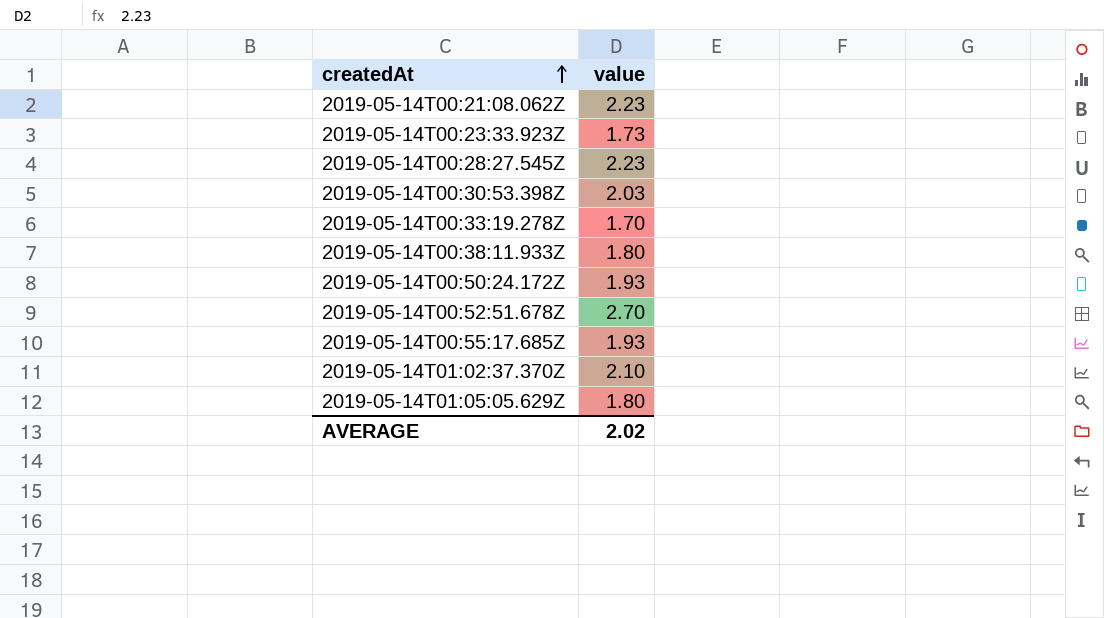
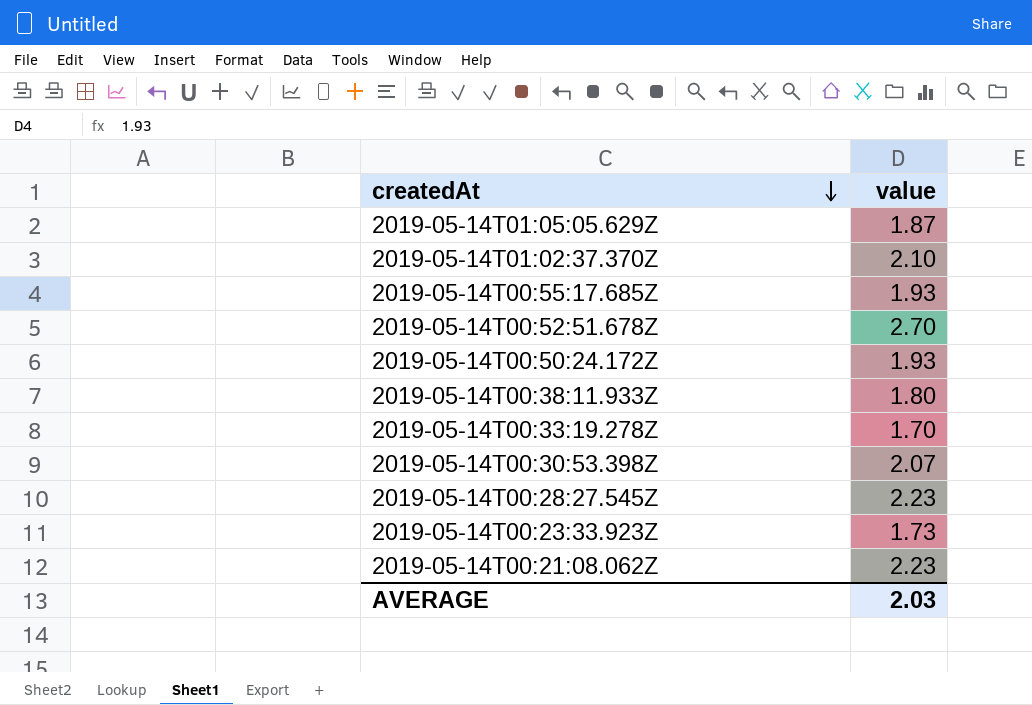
row order: createdAt ascending -> createdAt descending
2019-05-14T01:05:05.629Z | value: 1.80 -> 1.87
2019-05-14T00:30:53.398Z | value: 2.03 -> 2.07
AVERAGE | value: 2.02 -> 2.03

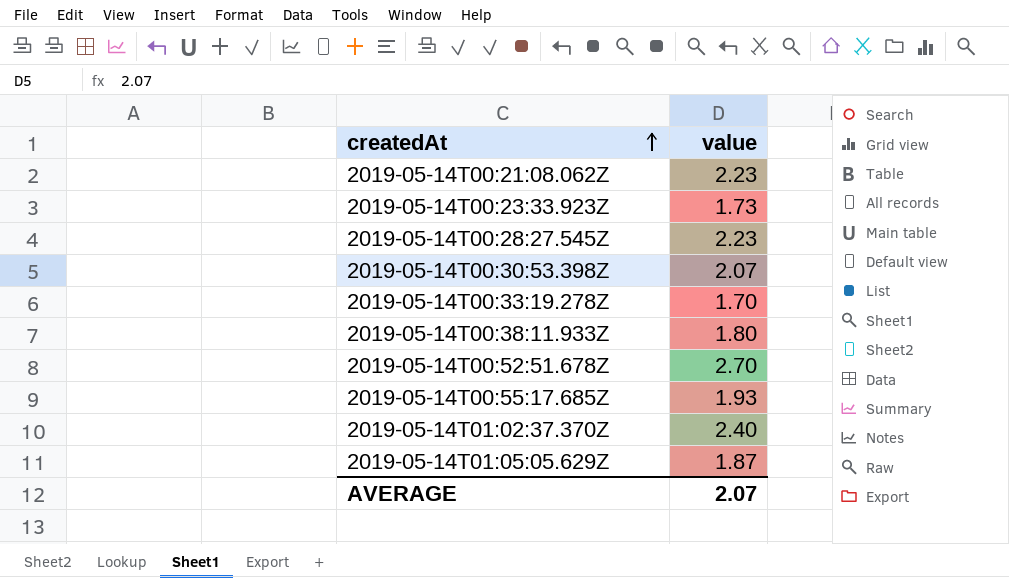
row order: createdAt descending -> createdAt ascending
row 2019-05-14T00:50:24.172Z: 1.93 -> none
2019-05-14T01:02:37.370Z | value: 2.10 -> 2.40
AVERAGE | value: 2.03 -> 2.07

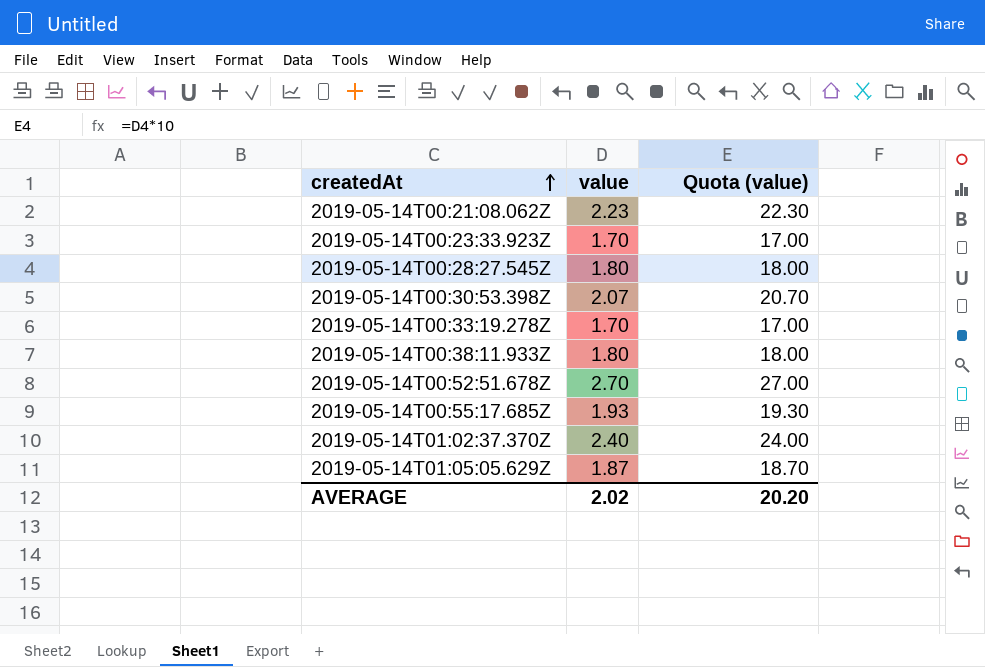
column Quota (value) | formula: none -> [value] * 10
2019-05-14T00:23:33.923Z | value: 1.73 -> 1.70
2019-05-14T00:28:27.545Z | value: 2.23 -> 1.80
AVERAGE | value: 2.07 -> 2.02

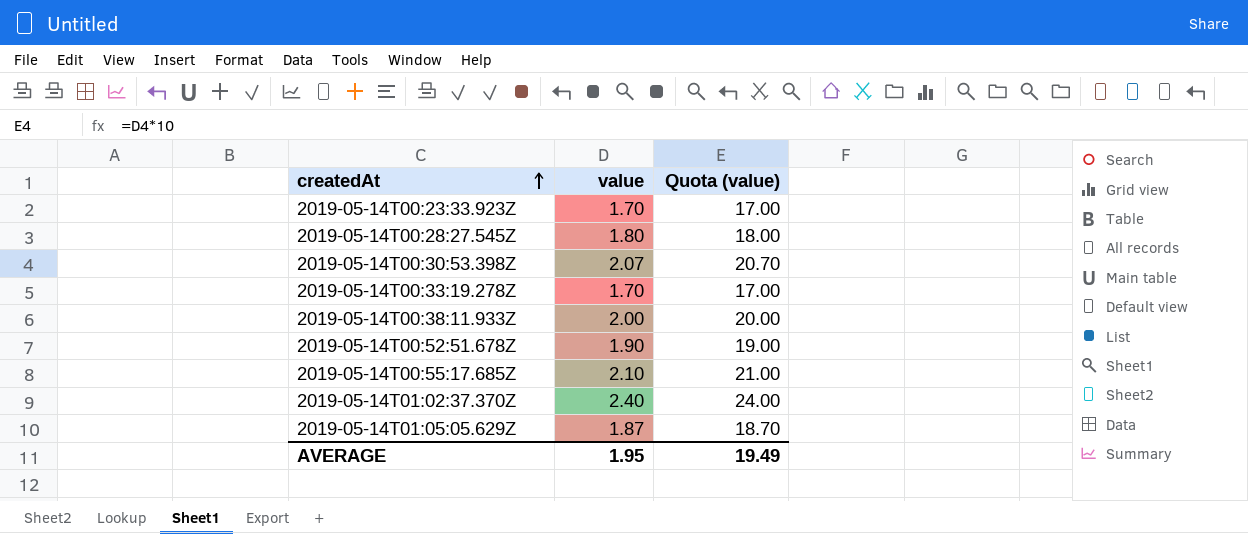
row 2019-05-14T00:21:08.062Z: 2.23 | 22.30 -> none
2019-05-14T00:38:11.933Z | value: 1.80 -> 2.00
2019-05-14T00:38:11.933Z | Quota (value): 18.00 -> 20.00
2019-05-14T00:52:51.678Z | value: 2.70 -> 1.90
2019-05-14T00:52:51.678Z | Quota (value): 27.00 -> 19.00
2019-05-14T00:55:17.685Z | value: 1.93 -> 2.10
2019-05-14T00:55:17.685Z | Quota (value): 19.30 -> 21.00
AVERAGE | value: 2.02 -> 1.95
AVERAGE | Quota (value): 20.20 -> 19.49

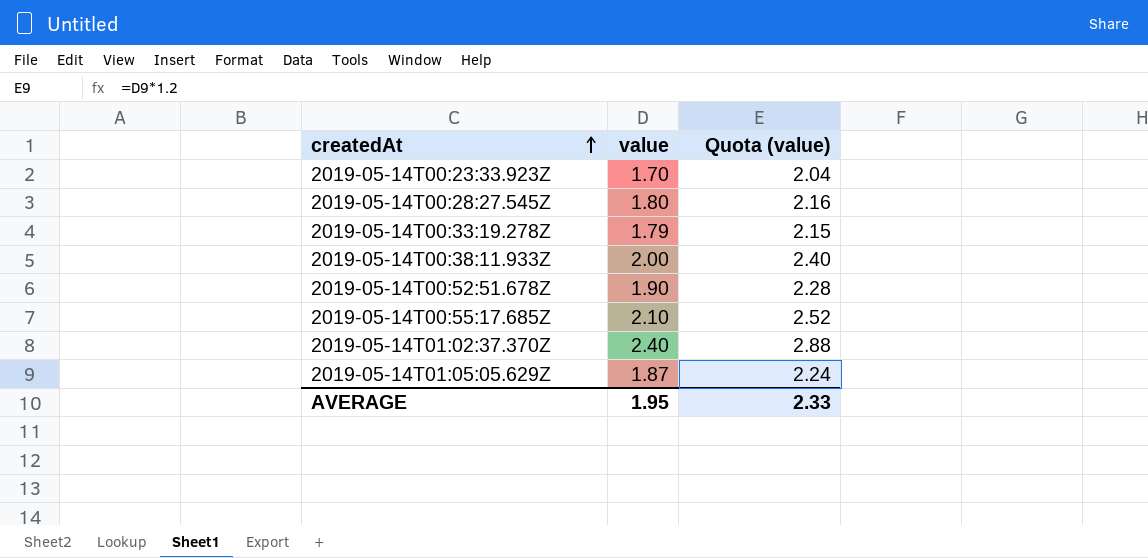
column Quota (value) | formula: [value] * 10 -> [value] * 1.2
row 2019-05-14T00:30:53.398Z: 2.07 | 20.70 -> none
2019-05-14T00:33:19.278Z | value: 1.70 -> 1.79
AVERAGE | Quota (value): 19.49 -> 2.33

